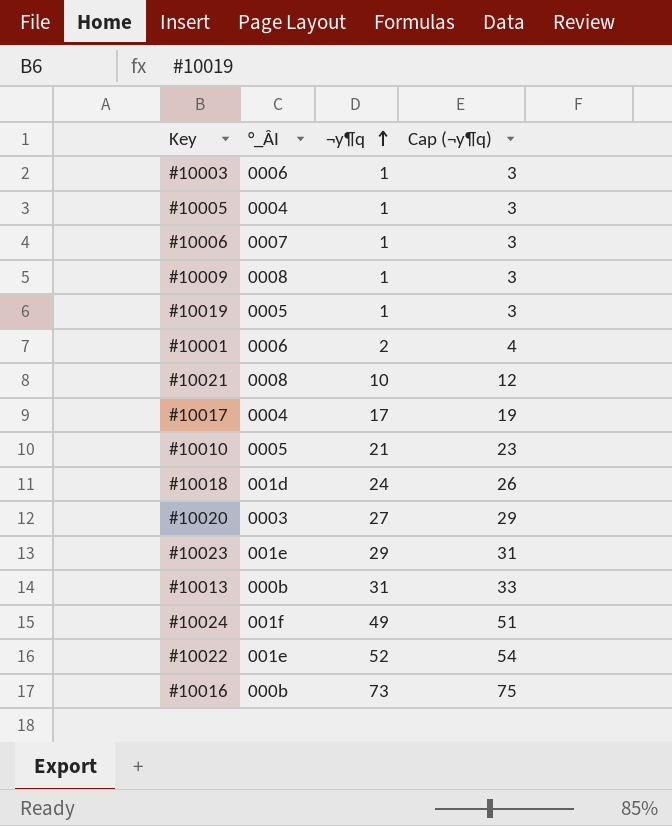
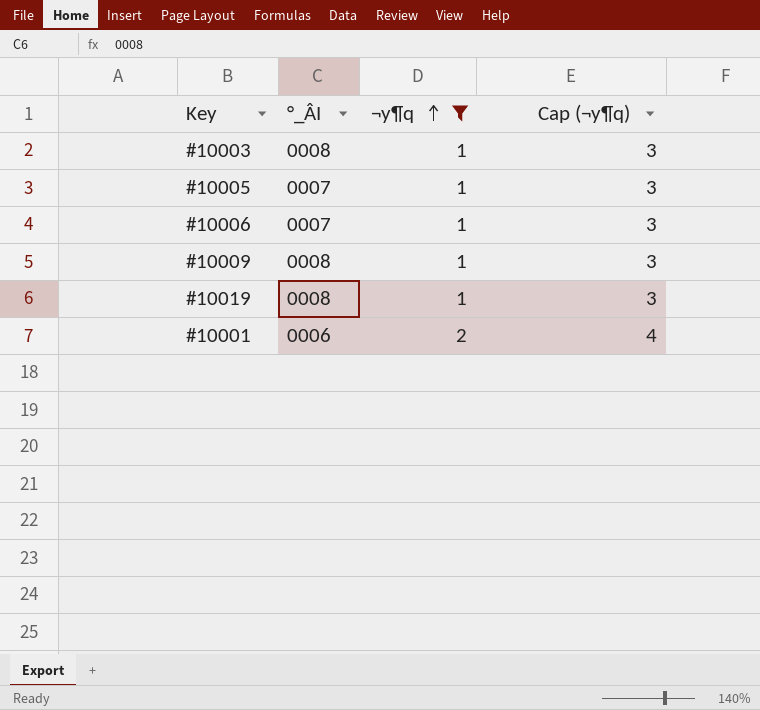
filter: none -> ¬y¶q <= 2
#10003 | °_ÂI: 0006 -> 0008
#10005 | °_ÂI: 0004 -> 0007
#10019 | °_ÂI: 0005 -> 0008

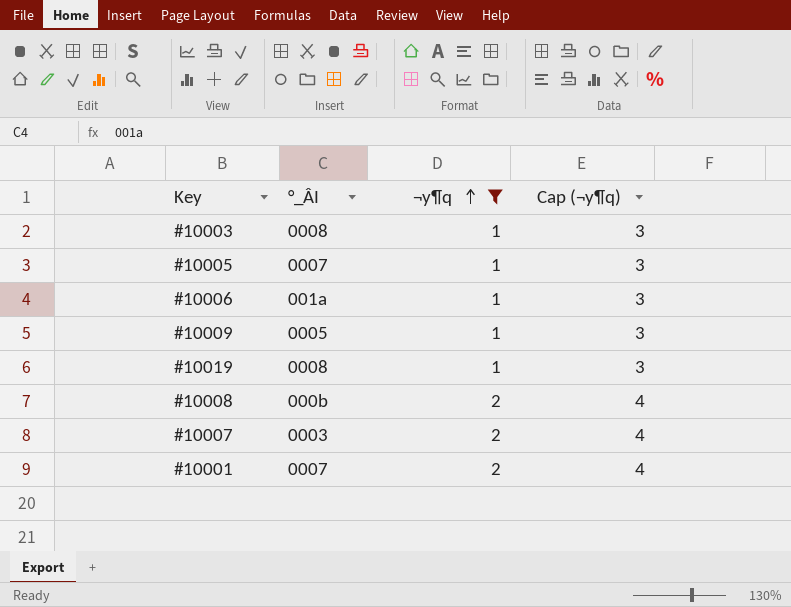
#10006 | °_ÂI: 0007 -> 001a
#10009 | °_ÂI: 0008 -> 0005
row #10008: none -> 000b | 2 | 4
row #10007: none -> 0003 | 2 | 4
#10001 | °_ÂI: 0006 -> 0007

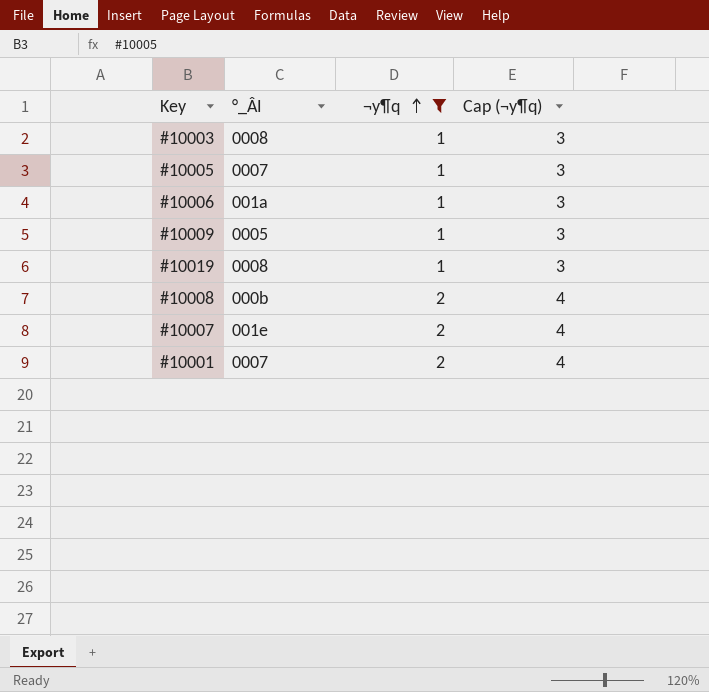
#10007 | °_ÂI: 0003 -> 001e

